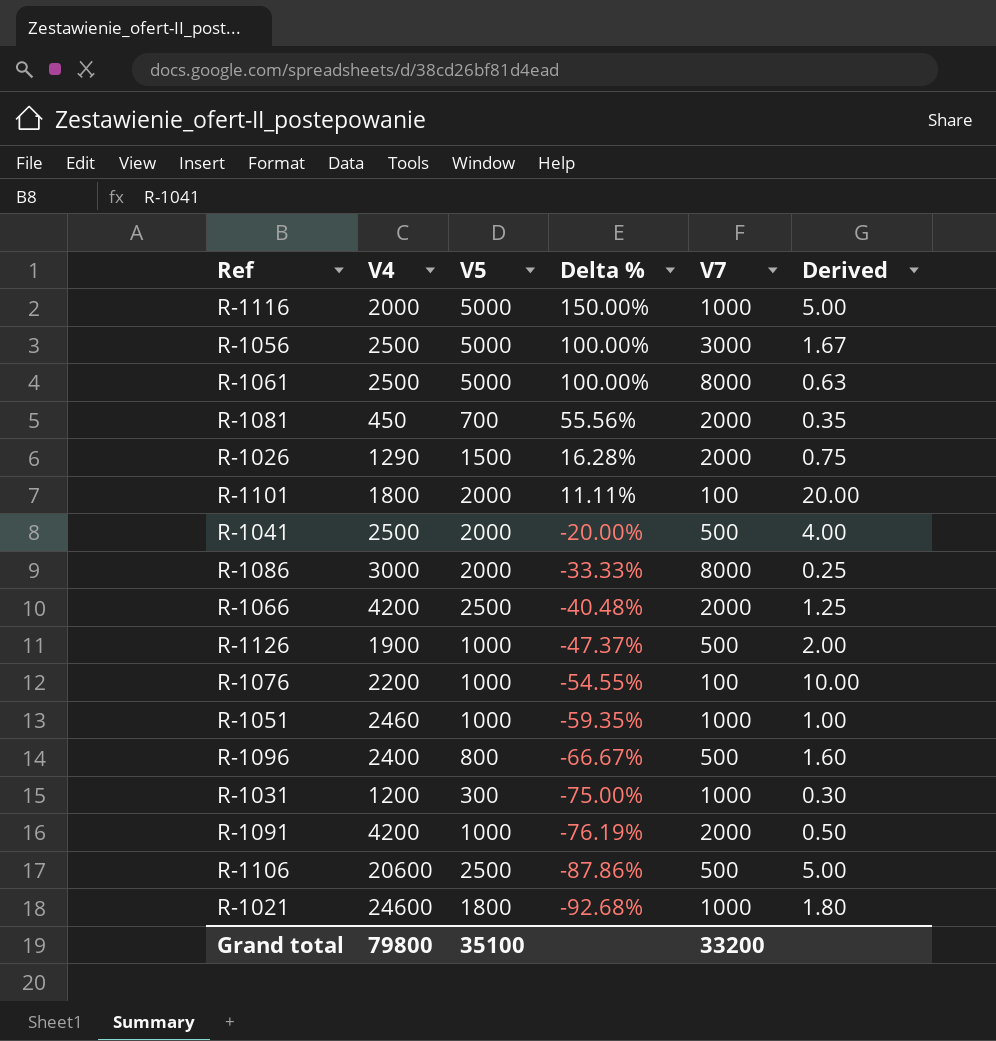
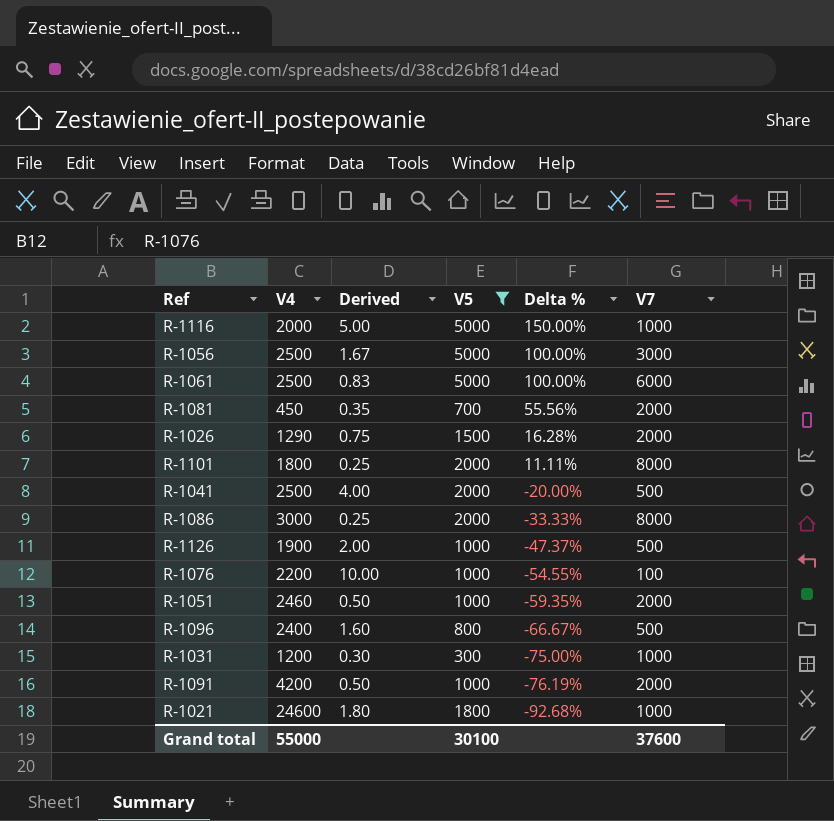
filter: none -> V5 != 2500
column Derived | position: 6 -> 3
R-1061 | Derived: 0.63 -> 0.83
R-1061 | V7: 8000 -> 6000
R-1101 | Derived: 20.00 -> 0.25
R-1101 | V7: 100 -> 8000
R-1051 | Derived: 1.00 -> 0.50
R-1051 | V7: 1000 -> 2000
Grand total | V4: 79800 -> 55000
Grand total | V5: 35100 -> 30100
Grand total | V7: 33200 -> 37600

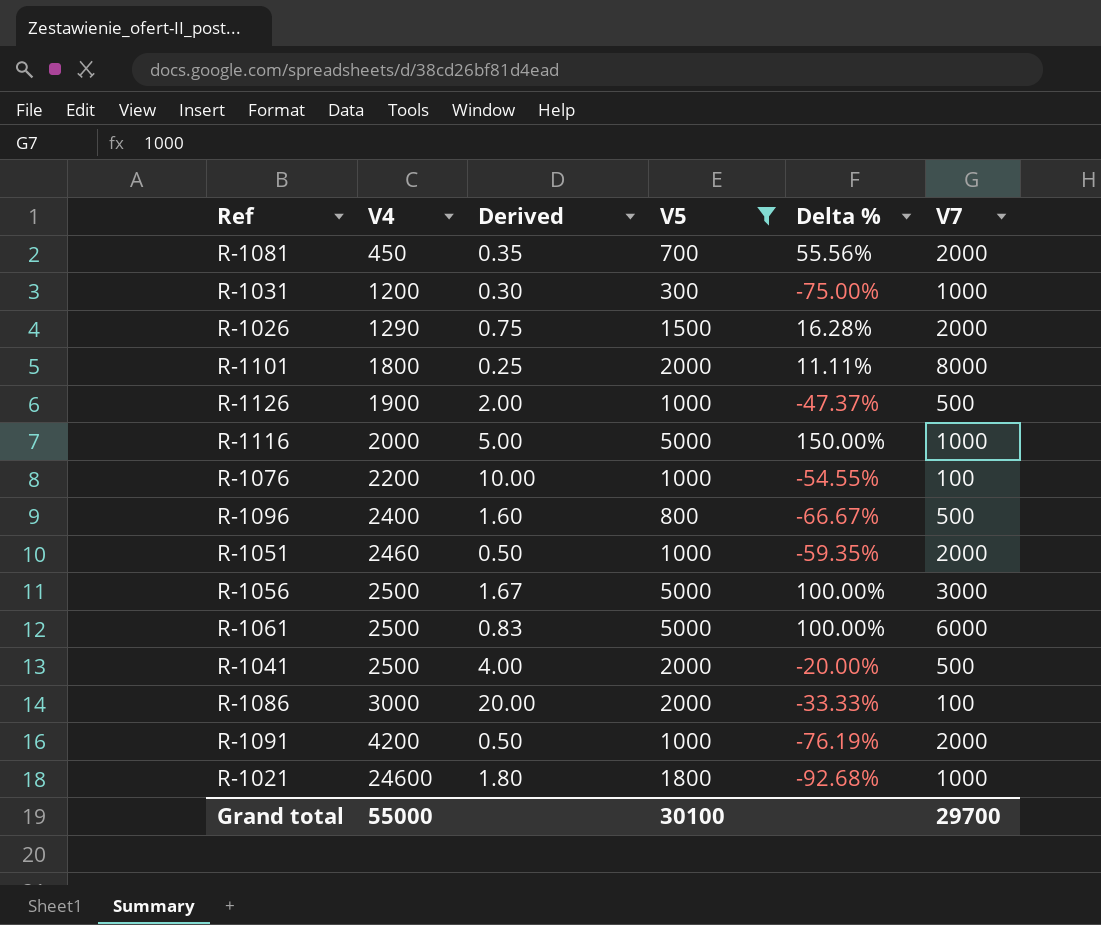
row order: Delta % descending -> V4 ascending
R-1086 | Derived: 0.25 -> 20.00
R-1086 | V7: 8000 -> 100
Grand total | V7: 37600 -> 29700

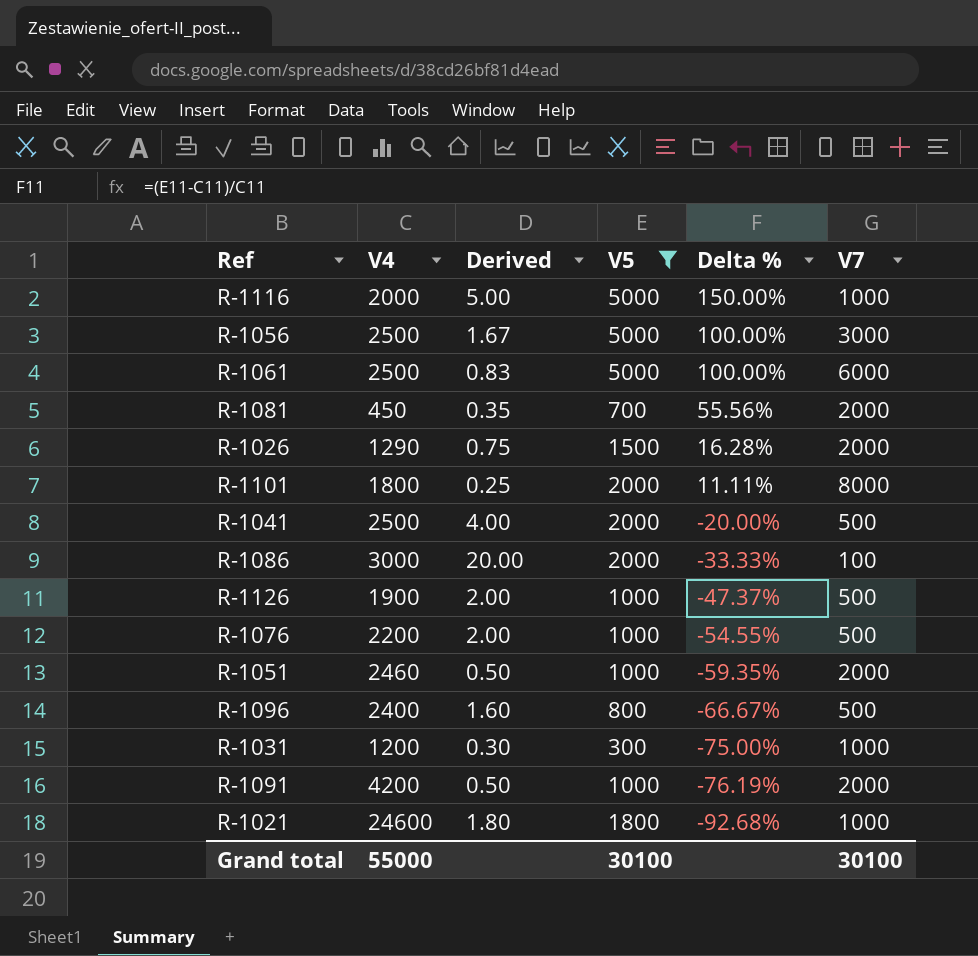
row order: V4 ascending -> Delta % descending
R-1076 | Derived: 10.00 -> 2.00
R-1076 | V7: 100 -> 500
Grand total | V7: 29700 -> 30100

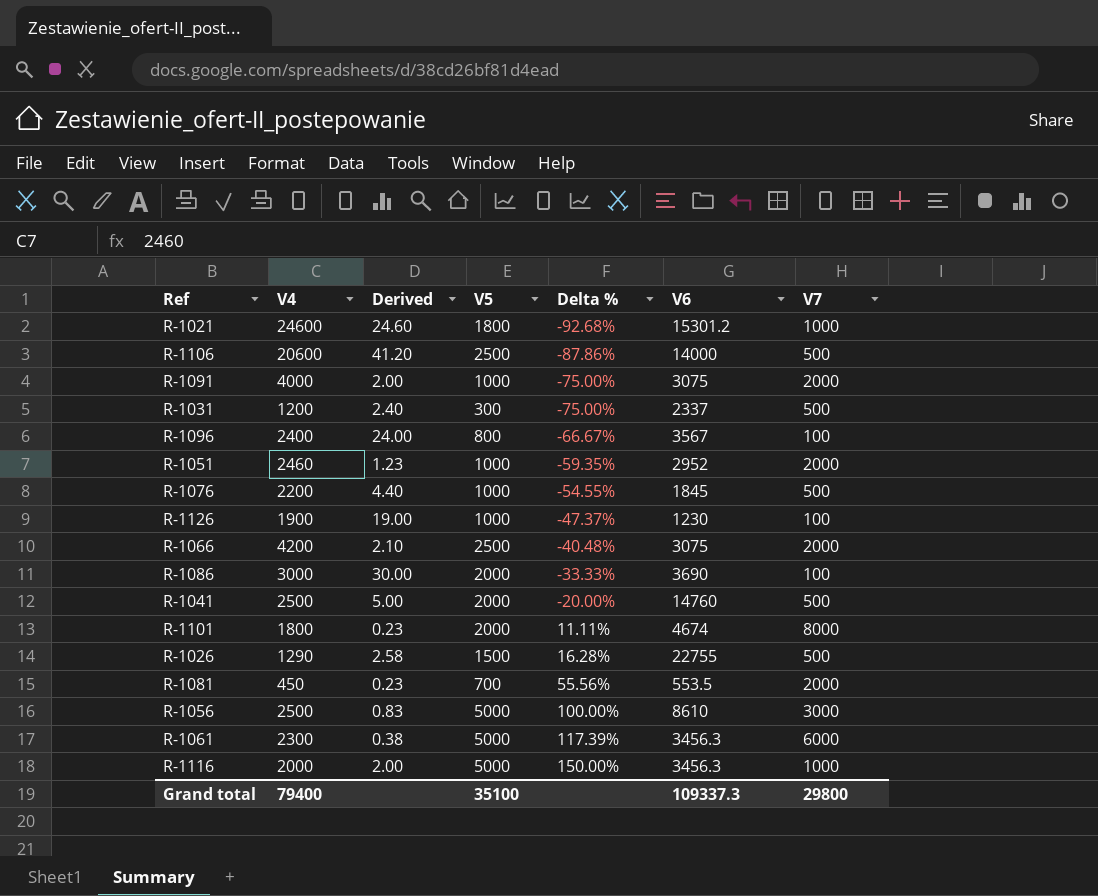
filter: V5 != 2500 -> none
row order: Delta % descending -> Delta % ascending
column Derived | formula: [V5] / [V7] -> [V4] / [V7]
column V6 | position: none -> 6
R-1091 | V4: 4200 -> 4000
R-1091 | Delta %: -76.19% -> -75.00%
R-1031 | V7: 1000 -> 500
R-1096 | V7: 500 -> 100
R-1126 | V7: 500 -> 100
R-1026 | V7: 2000 -> 500
R-1061 | V4: 2500 -> 2300
R-1061 | Delta %: 100.00% -> 117.39%
Grand total | V4: 55000 -> 79400
Grand total | V5: 30100 -> 35100
Grand total | V7: 30100 -> 29800

